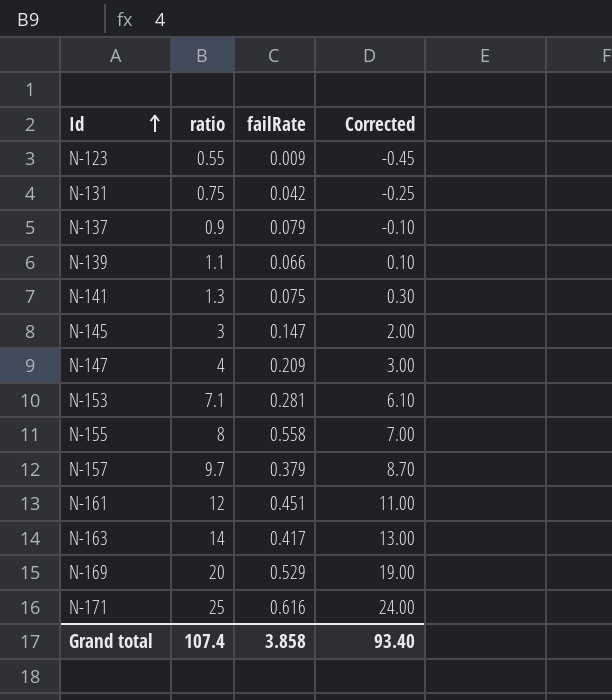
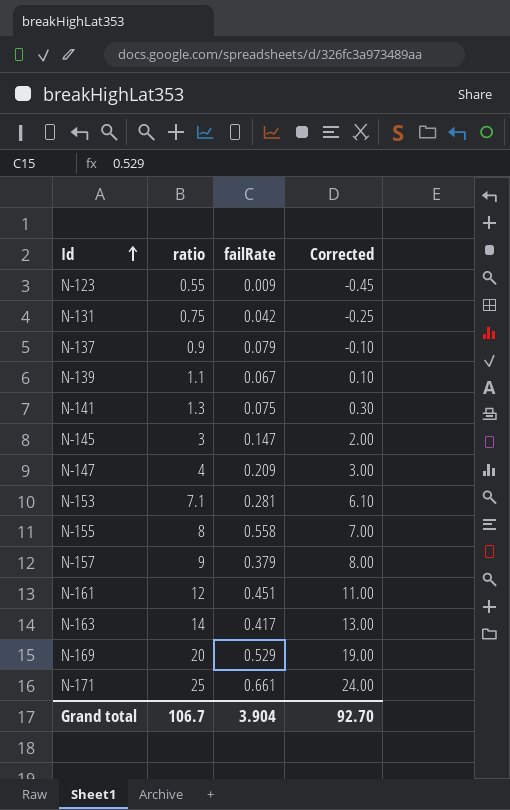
N-139 | failRate: 0.066 -> 0.067
N-157 | ratio: 9.7 -> 9
N-157 | Corrected: 8.70 -> 8.00
N-171 | failRate: 0.616 -> 0.661
Grand total | ratio: 107.4 -> 106.7
Grand total | failRate: 3.858 -> 3.904
Grand total | Corrected: 93.40 -> 92.70

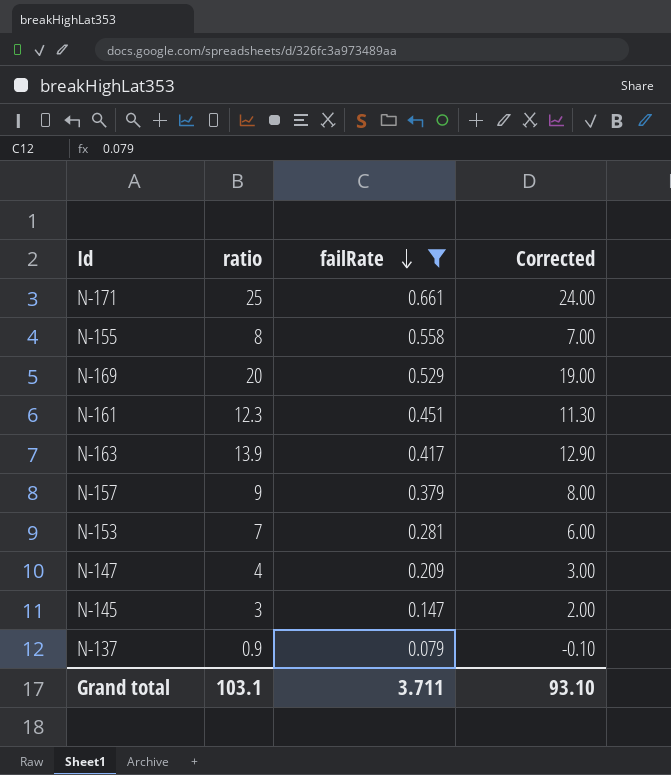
filter: none -> failRate >= 0.079
row order: Id ascending -> failRate descending
N-161 | ratio: 12 -> 12.3
N-161 | Corrected: 11.00 -> 11.30
N-163 | ratio: 14 -> 13.9
N-163 | Corrected: 13.00 -> 12.90
N-153 | ratio: 7.1 -> 7
N-153 | Corrected: 6.10 -> 6.00
Grand total | ratio: 106.7 -> 103.1
Grand total | failRate: 3.904 -> 3.711
Grand total | Corrected: 92.70 -> 93.10

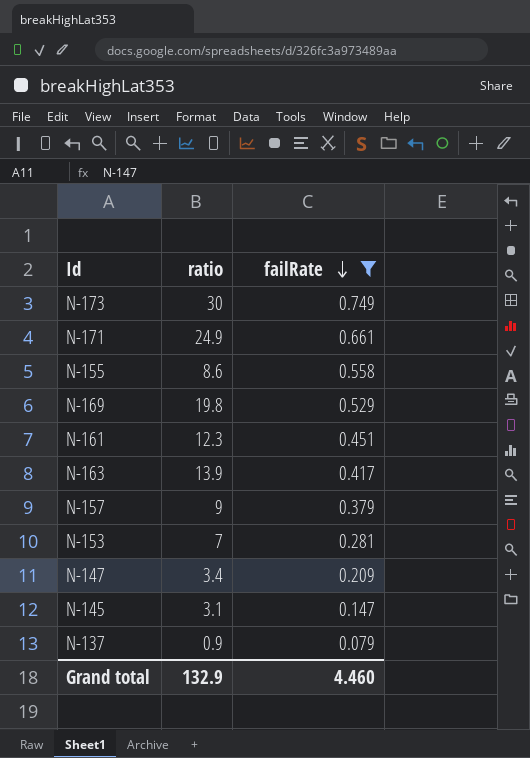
column Corrected | formula: [ratio] - 1 -> none
row N-173: none -> 30 | 0.749
N-171 | ratio: 25 -> 24.9
N-155 | ratio: 8 -> 8.6
N-169 | ratio: 20 -> 19.8
N-147 | ratio: 4 -> 3.4
N-145 | ratio: 3 -> 3.1
Grand total | ratio: 103.1 -> 132.9
Grand total | failRate: 3.711 -> 4.460

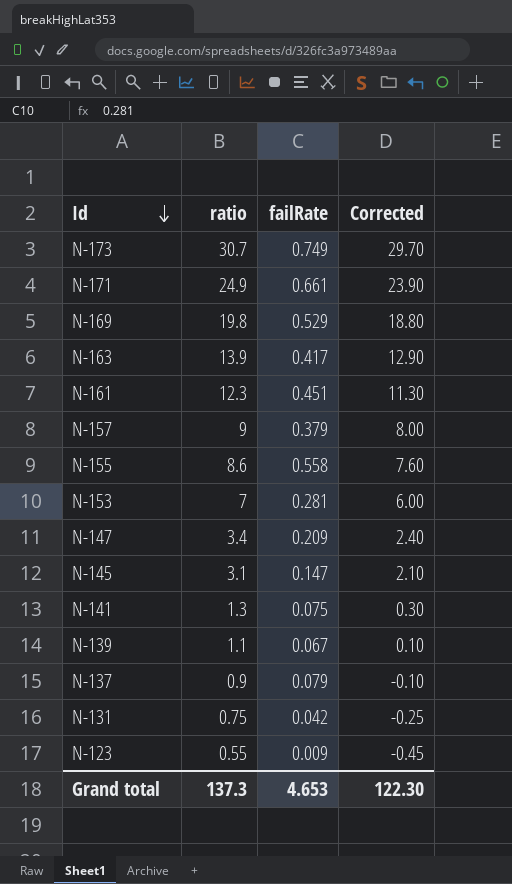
filter: failRate >= 0.079 -> none
row order: failRate descending -> Id descending
column Corrected | formula: none -> [ratio] - 1
N-173 | ratio: 30 -> 30.7
Grand total | ratio: 132.9 -> 137.3
Grand total | failRate: 4.460 -> 4.653

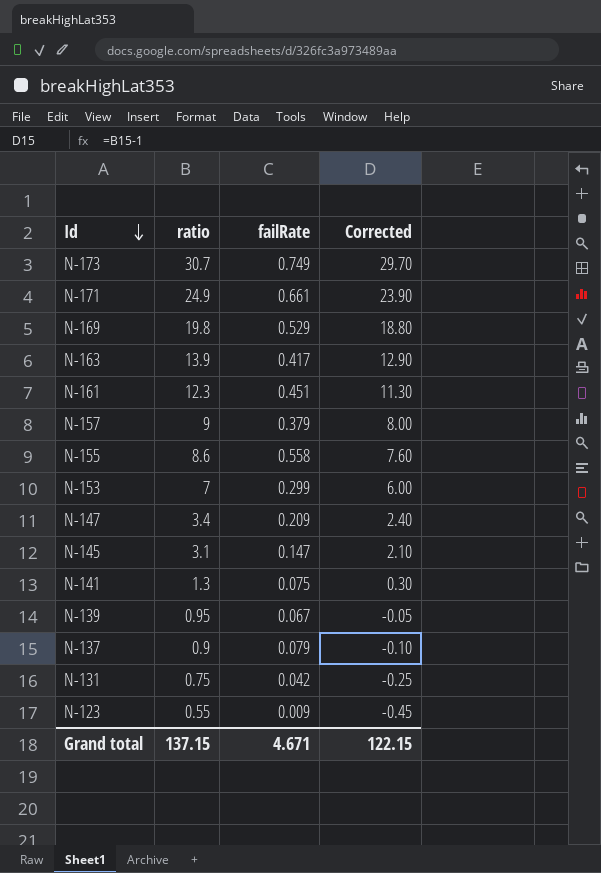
N-153 | failRate: 0.281 -> 0.299
N-139 | ratio: 1.1 -> 0.95
N-139 | Corrected: 0.10 -> -0.05
Grand total | ratio: 137.3 -> 137.15
Grand total | failRate: 4.653 -> 4.671
Grand total | Corrected: 122.30 -> 122.15

